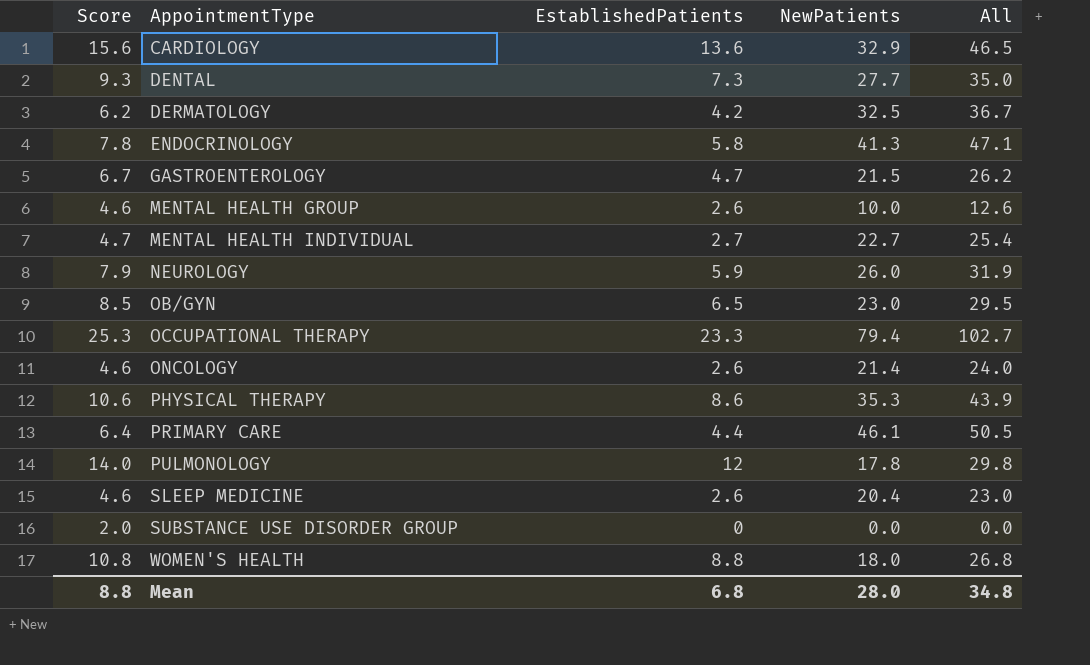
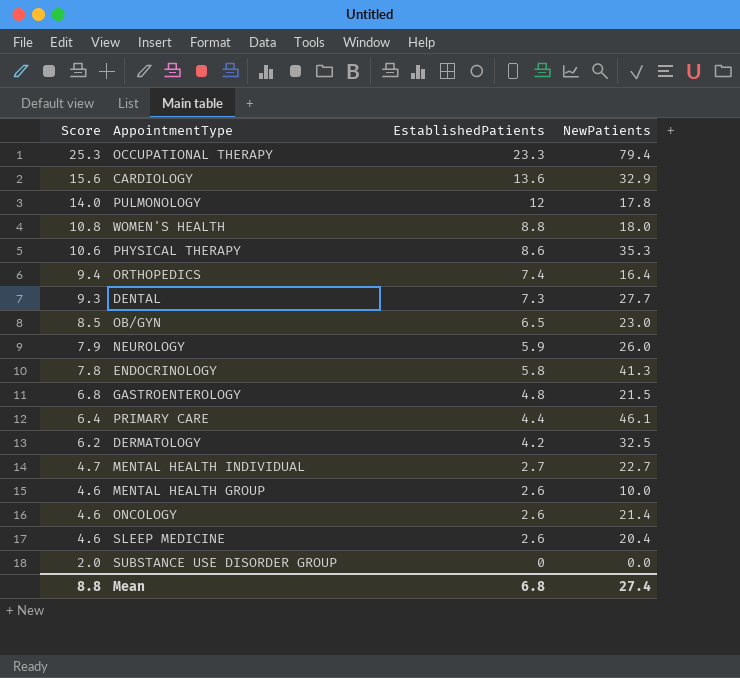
row order: AppointmentType ascending -> Score descending
column All | formula: [EstablishedPatients] + [NewPatients] -> none
row ORTHOPEDICS: none -> 9.4 | 7.4 | 16.4
GASTROENTEROLOGY | Score: 6.7 -> 6.8
GASTROENTEROLOGY | EstablishedPatients: 4.7 -> 4.8
Mean | NewPatients: 28.0 -> 27.4

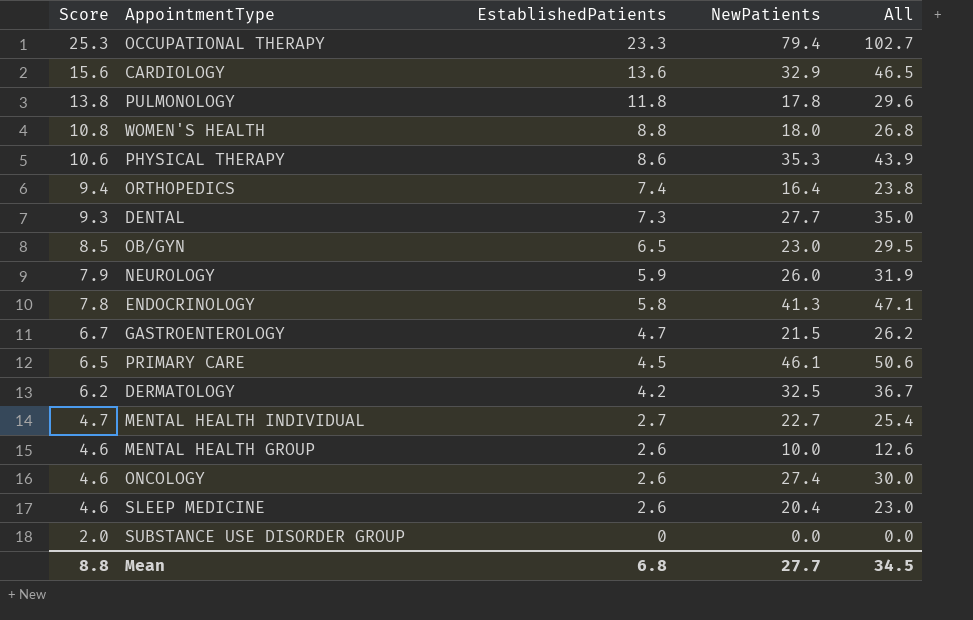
column All | formula: none -> [EstablishedPatients] + [NewPatients]
PULMONOLOGY | Score: 14.0 -> 13.8
PULMONOLOGY | EstablishedPatients: 12 -> 11.8
GASTROENTEROLOGY | Score: 6.8 -> 6.7
GASTROENTEROLOGY | EstablishedPatients: 4.8 -> 4.7
PRIMARY CARE | Score: 6.4 -> 6.5
PRIMARY CARE | EstablishedPatients: 4.4 -> 4.5
ONCOLOGY | NewPatients: 21.4 -> 27.4
Mean | NewPatients: 27.4 -> 27.7

